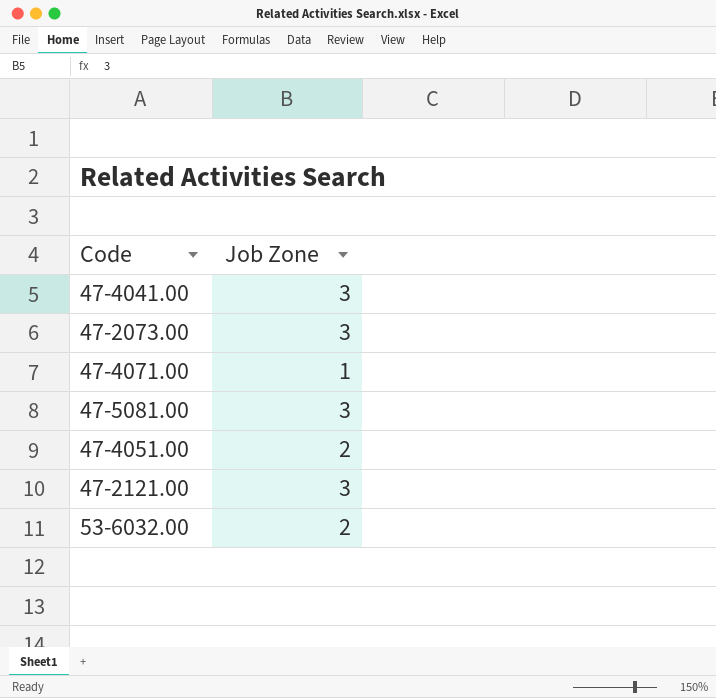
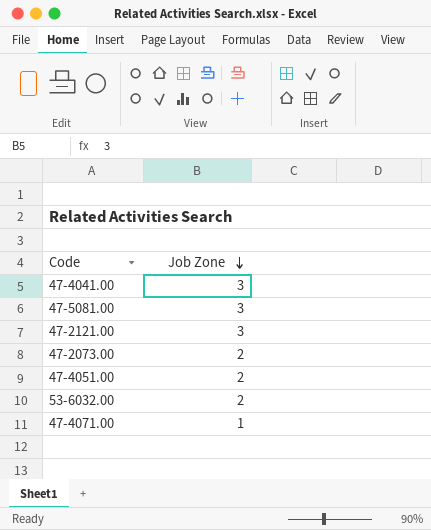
row order: none -> Job Zone descending
47-2073.00 | Job Zone: 3 -> 2

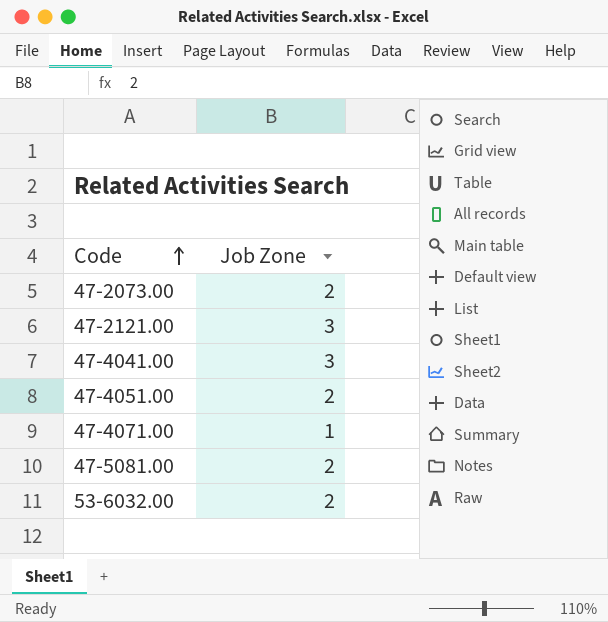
row order: Job Zone descending -> Code ascending
47-5081.00 | Job Zone: 3 -> 2

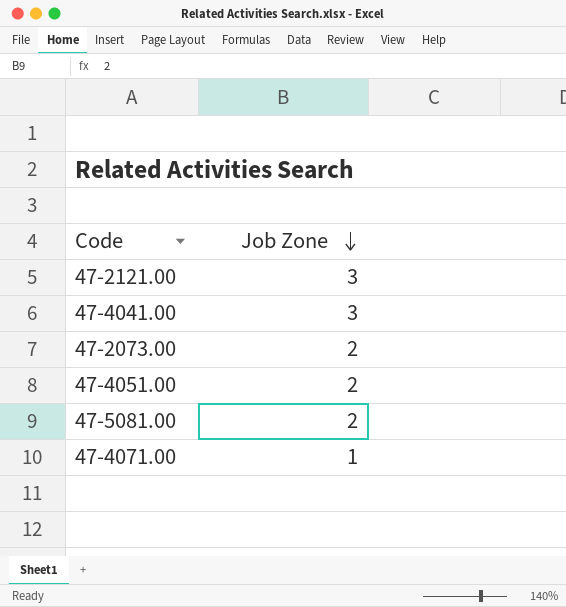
row order: Code ascending -> Job Zone descending
row 53-6032.00: 2 -> none

